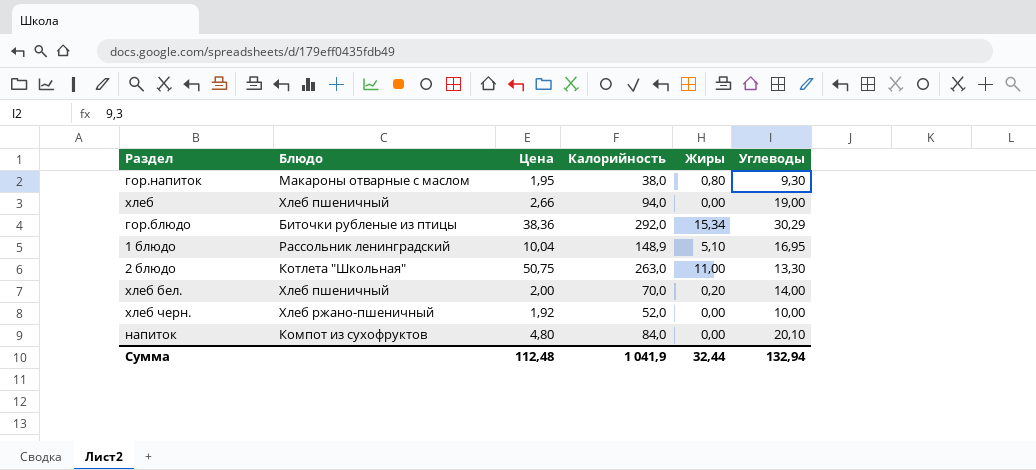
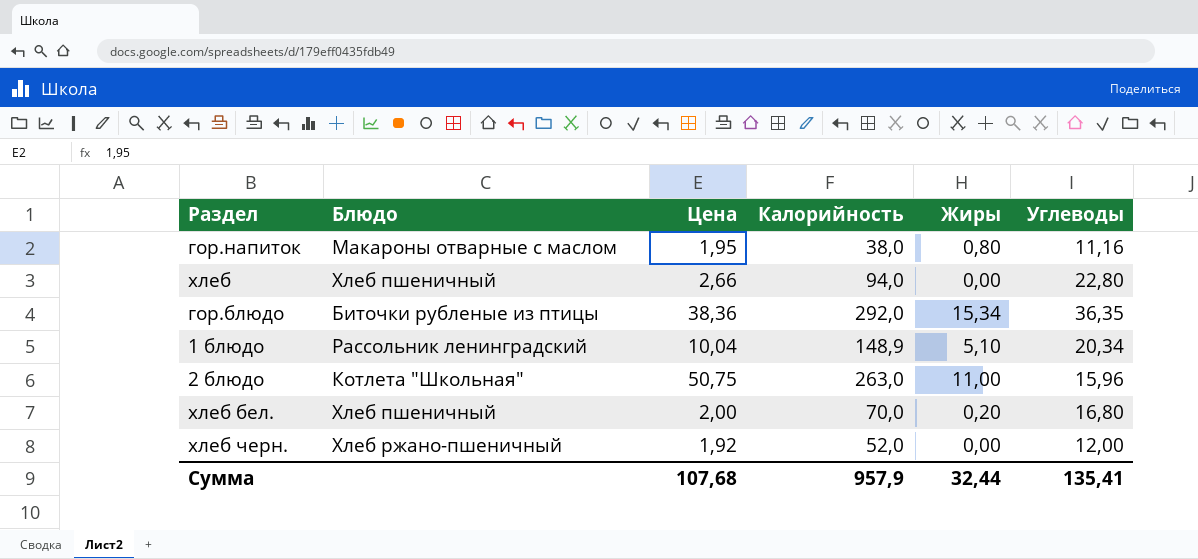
row напиток: Компот из сухофруктов | 4,80 | 84,0 | 0,00 | 20,10 -> none
гор.напиток | Углеводы: 9,30 -> 11,16
хлеб | Углеводы: 19,00 -> 22,80
гор.блюдо | Углеводы: 30,29 -> 36,35
1 блюдо | Углеводы: 16,95 -> 20,34
2 блюдо | Углеводы: 13,30 -> 15,96
хлеб бел. | Углеводы: 14,00 -> 16,80
хлеб черн. | Углеводы: 10,00 -> 12,00
Сумма | Цена: 112,48 -> 107,68
Сумма | Калорийность: 1 041,9 -> 957,9
Сумма | Углеводы: 132,94 -> 135,41

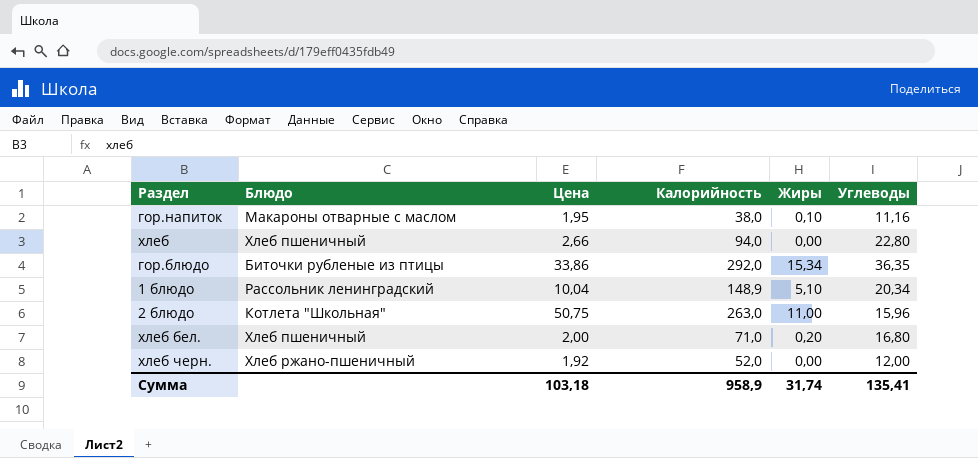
гор.напиток | Жиры: 0,80 -> 0,10
гор.блюдо | Цена: 38,36 -> 33,86
хлеб бел. | Калорийность: 70,0 -> 71,0
Сумма | Цена: 107,68 -> 103,18
Сумма | Калорийность: 957,9 -> 958,9
Сумма | Жиры: 32,44 -> 31,74

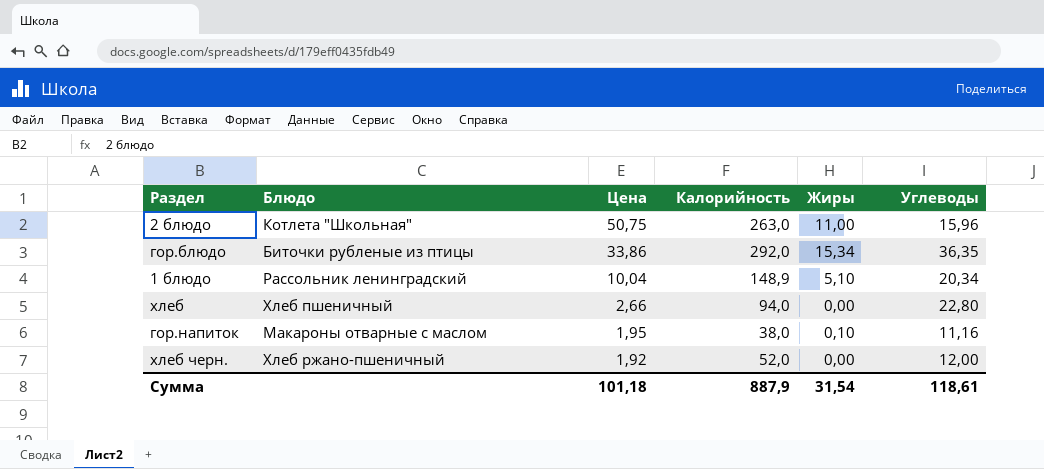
row order: none -> Цена descending
row хлеб бел.: Хлеб пшеничный | 2,00 | 71,0 | 0,20 | 16,80 -> none
Сумма | Цена: 103,18 -> 101,18
Сумма | Калорийность: 958,9 -> 887,9
Сумма | Жиры: 31,74 -> 31,54
Сумма | Углеводы: 135,41 -> 118,61

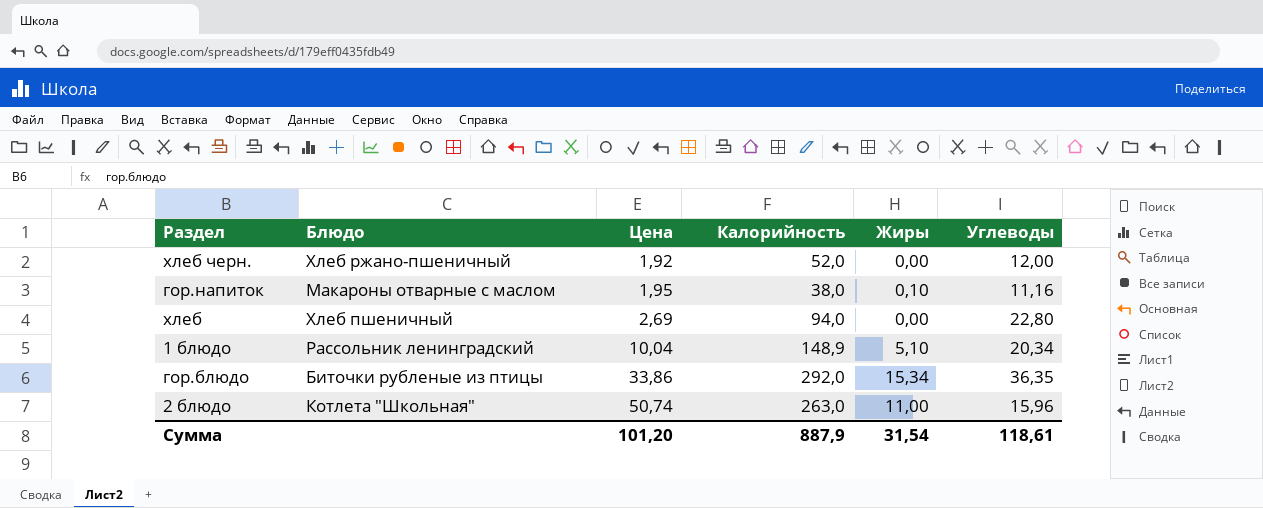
row order: Цена descending -> Цена ascending
хлеб | Цена: 2,66 -> 2,69
2 блюдо | Цена: 50,75 -> 50,74
Сумма | Цена: 101,18 -> 101,20

